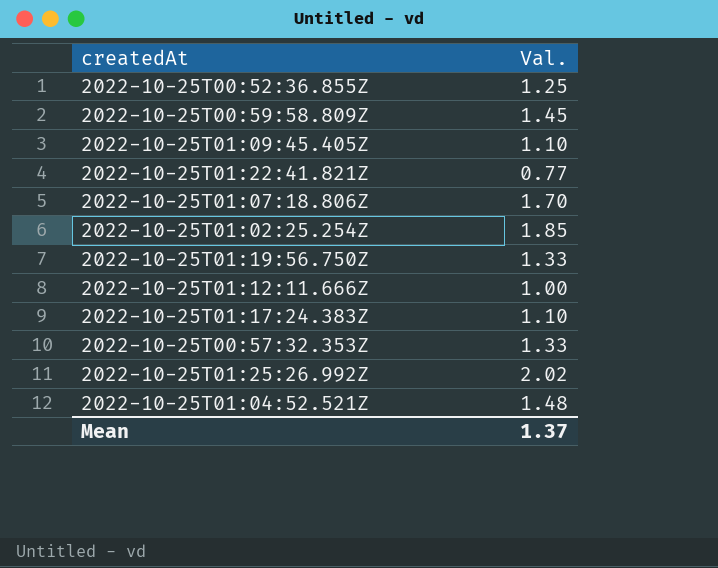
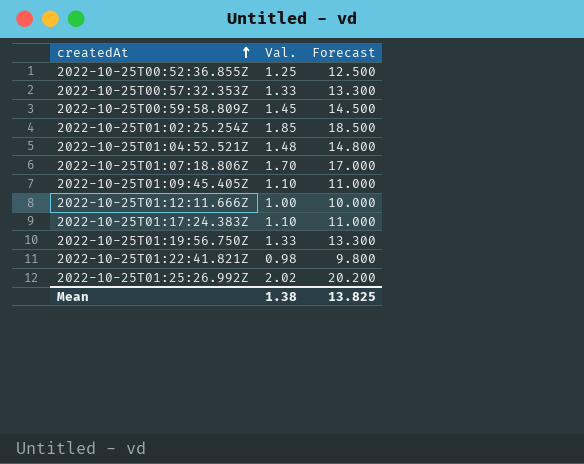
row order: none -> createdAt ascending
column Forecast | formula: none -> [Val.] * 10
2022-10-25T01:22:41.821Z | Val.: 0.77 -> 0.98
Mean | Val.: 1.37 -> 1.38

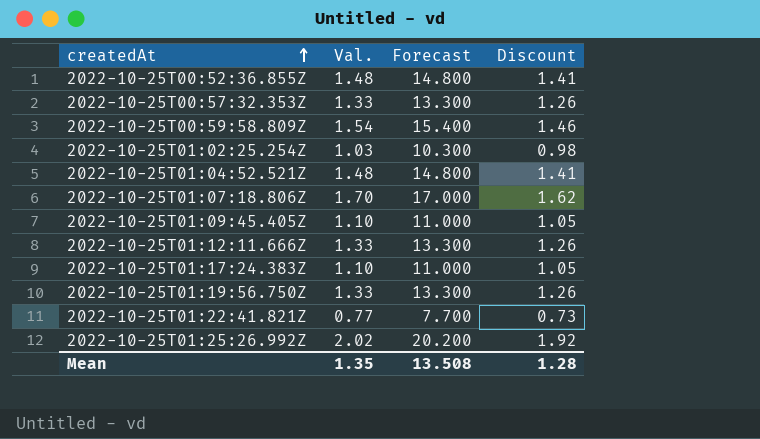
column Discount | formula: none -> [Val.] * 0.95
2022-10-25T00:52:36.855Z | Val.: 1.25 -> 1.48
2022-10-25T00:52:36.855Z | Forecast: 12.500 -> 14.800
2022-10-25T00:59:58.809Z | Val.: 1.45 -> 1.54
2022-10-25T00:59:58.809Z | Forecast: 14.500 -> 15.400
2022-10-25T01:02:25.254Z | Val.: 1.85 -> 1.03
2022-10-25T01:02:25.254Z | Forecast: 18.500 -> 10.300
2022-10-25T01:12:11.666Z | Val.: 1.00 -> 1.33
2022-10-25T01:12:11.666Z | Forecast: 10.000 -> 13.300
2022-10-25T01:22:41.821Z | Val.: 0.98 -> 0.77
2022-10-25T01:22:41.821Z | Forecast: 9.800 -> 7.700
Mean | Val.: 1.38 -> 1.35
Mean | Forecast: 13.825 -> 13.508

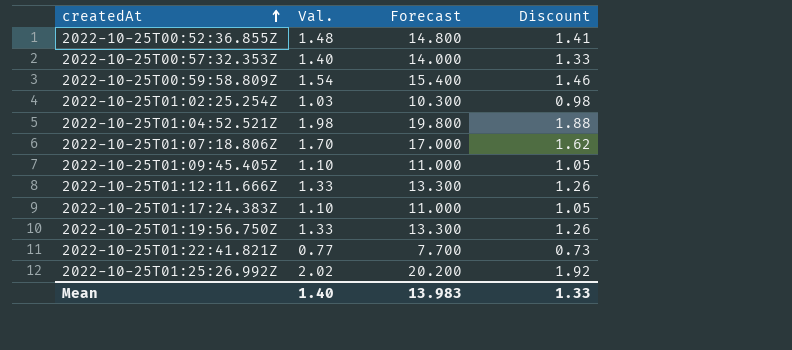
2022-10-25T00:57:32.353Z | Val.: 1.33 -> 1.40
2022-10-25T00:57:32.353Z | Forecast: 13.300 -> 14.000
2022-10-25T00:57:32.353Z | Discount: 1.26 -> 1.33
2022-10-25T01:04:52.521Z | Val.: 1.48 -> 1.98
2022-10-25T01:04:52.521Z | Forecast: 14.800 -> 19.800
2022-10-25T01:04:52.521Z | Discount: 1.41 -> 1.88
Mean | Val.: 1.35 -> 1.40
Mean | Forecast: 13.508 -> 13.983
Mean | Discount: 1.28 -> 1.33

